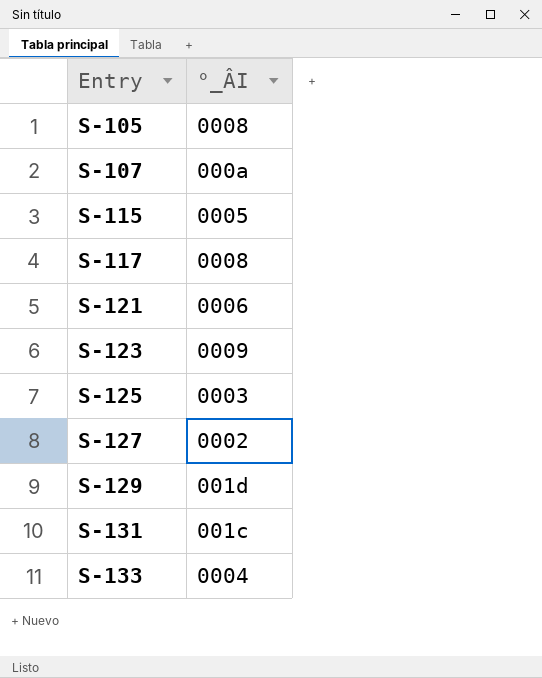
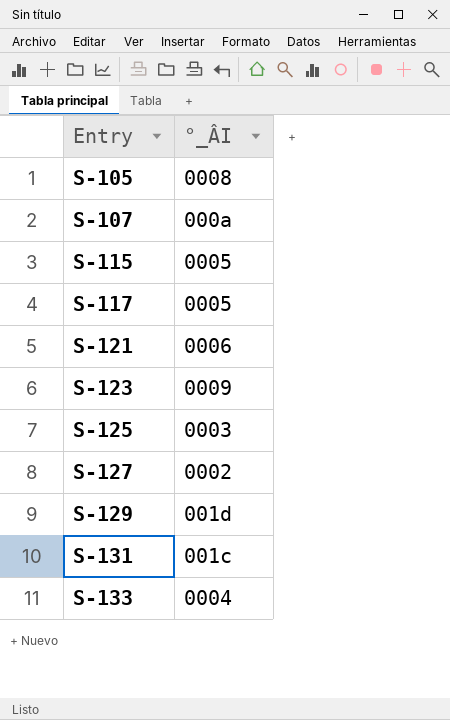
S-117 | °_ÂI: 0008 -> 0005

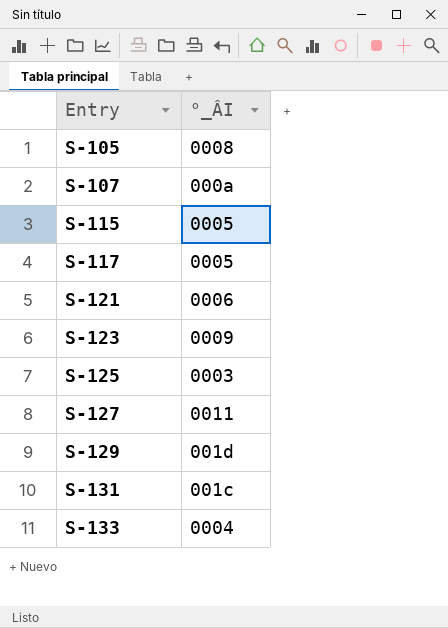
S-127 | °_ÂI: 0002 -> 0011

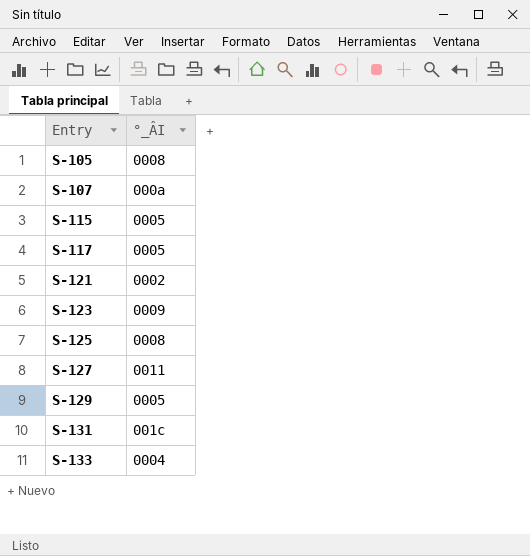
S-121 | °_ÂI: 0006 -> 0002
S-125 | °_ÂI: 0003 -> 0008
S-129 | °_ÂI: 001d -> 0005

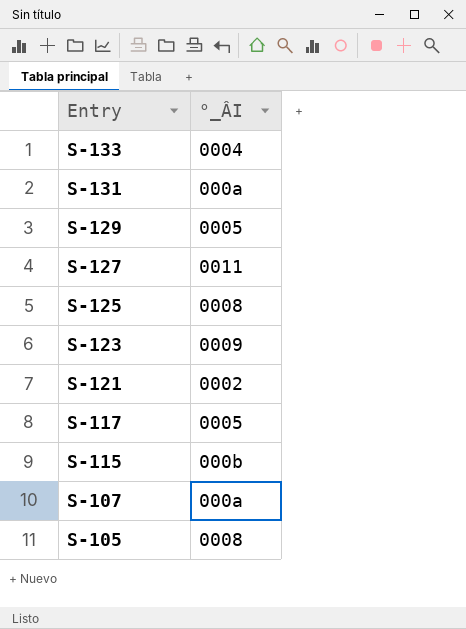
row order: Entry ascending -> Entry descending
S-131 | °_ÂI: 001c -> 000a
S-115 | °_ÂI: 0005 -> 000b

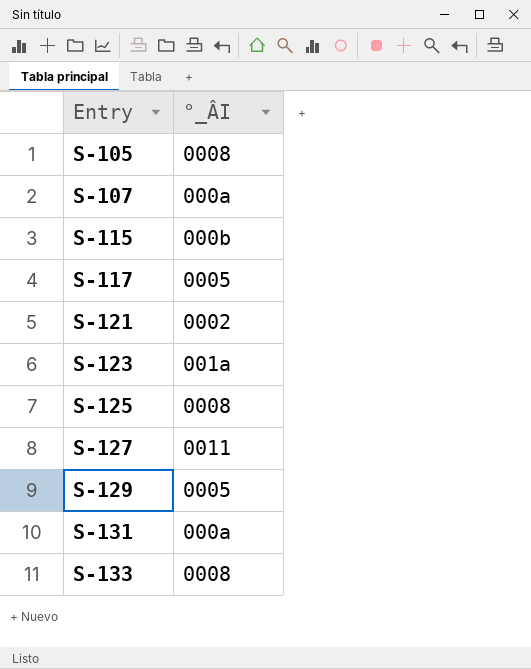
row order: Entry descending -> Entry ascending
S-123 | °_ÂI: 0009 -> 001a
S-133 | °_ÂI: 0004 -> 0008

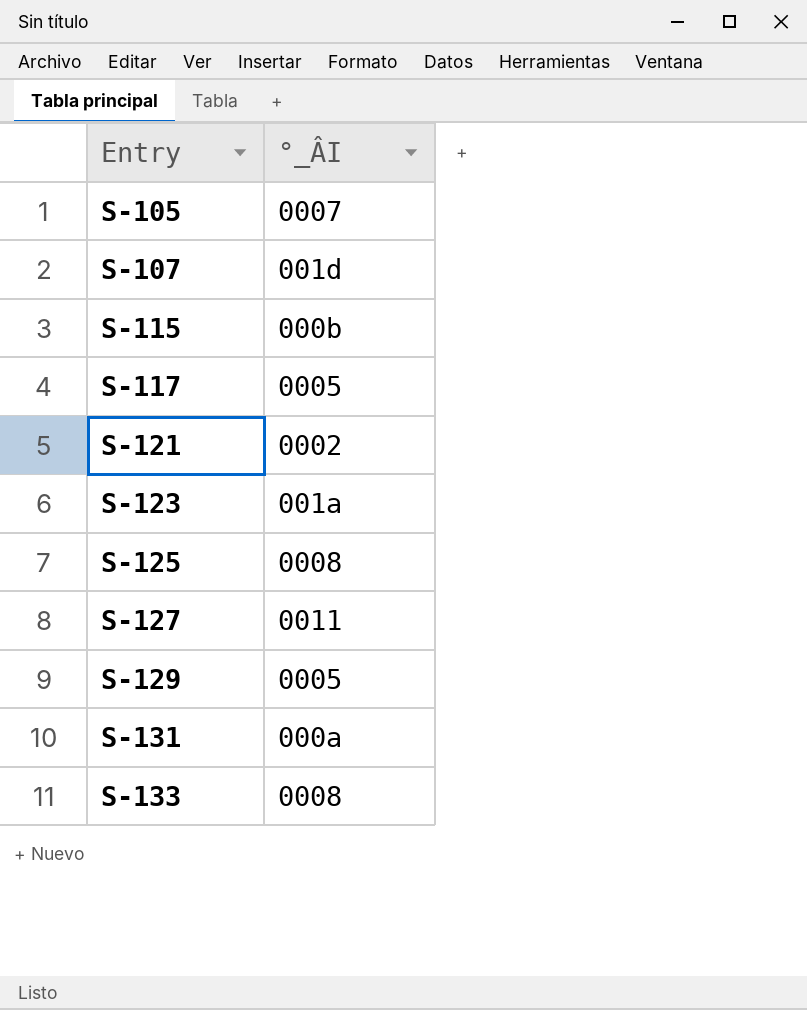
S-105 | °_ÂI: 0008 -> 0007
S-107 | °_ÂI: 000a -> 001d

